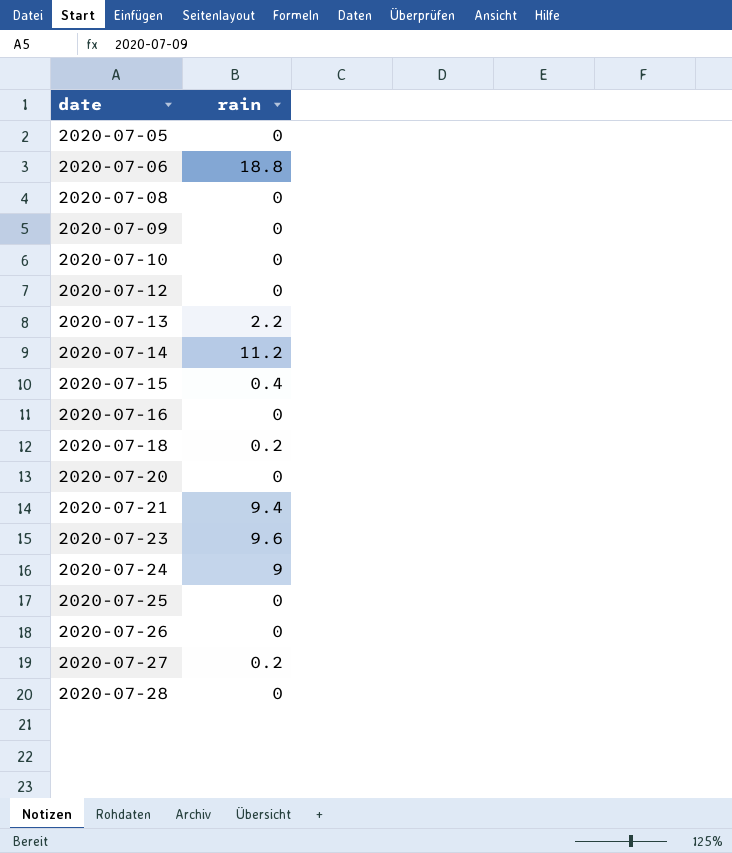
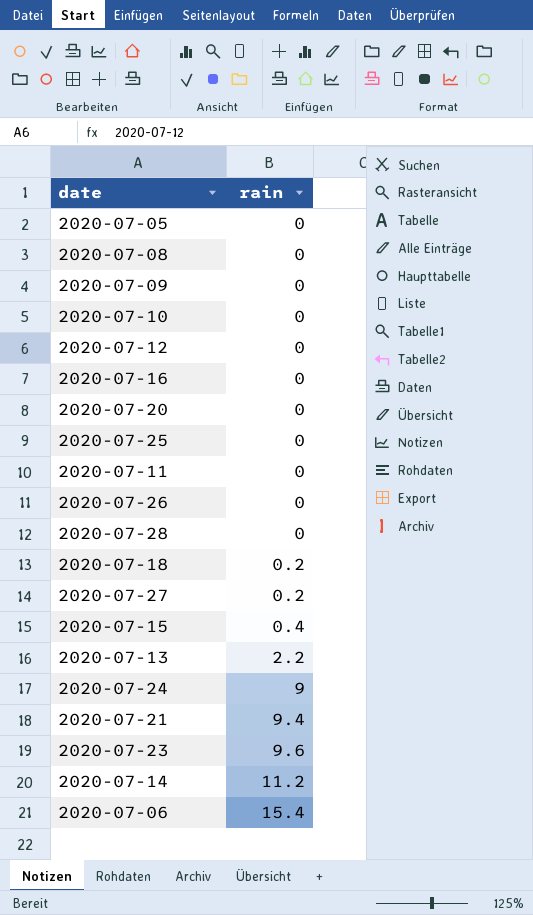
row order: date ascending -> rain ascending
row 2020-07-11: none -> 0
2020-07-06 | rain: 18.8 -> 15.4

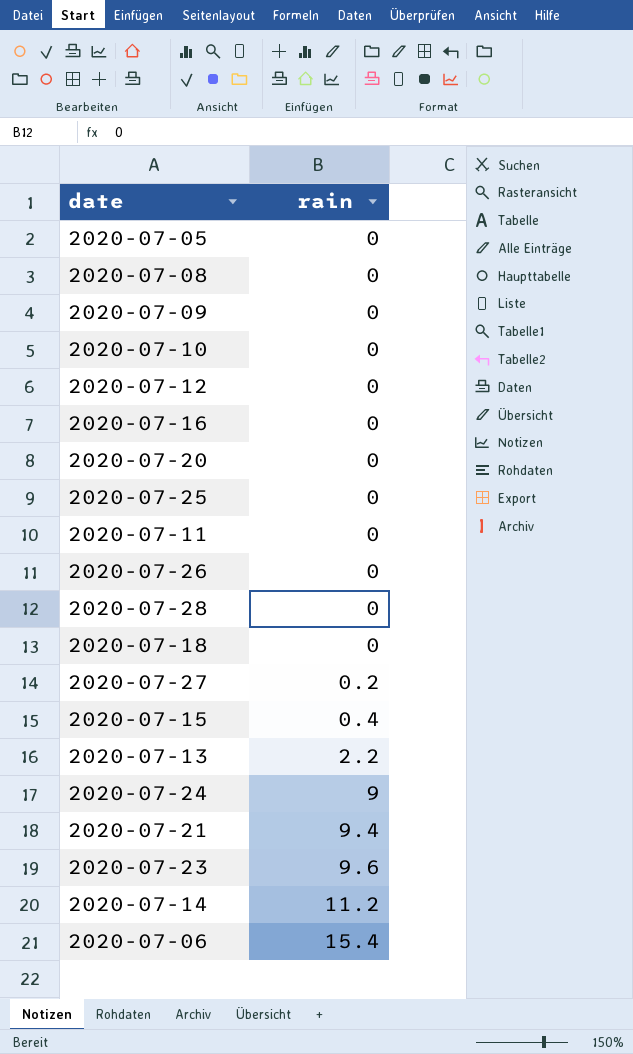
2020-07-18 | rain: 0.2 -> 0

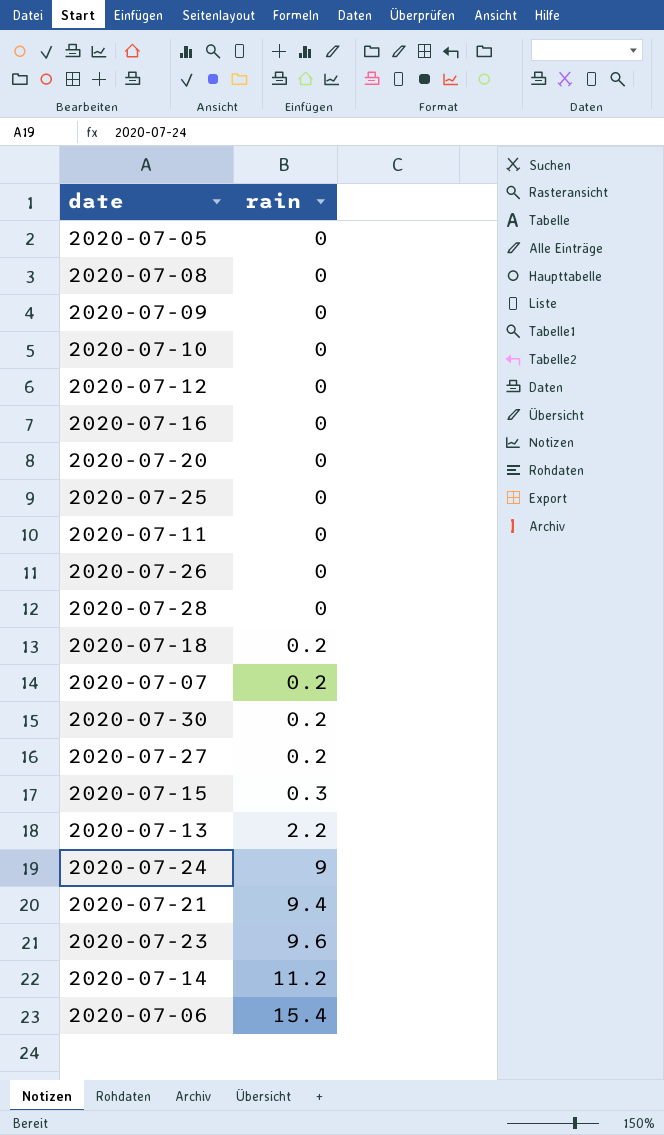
2020-07-18 | rain: 0 -> 0.2
row 2020-07-07: none -> 0.2
row 2020-07-30: none -> 0.2
2020-07-15 | rain: 0.4 -> 0.3

